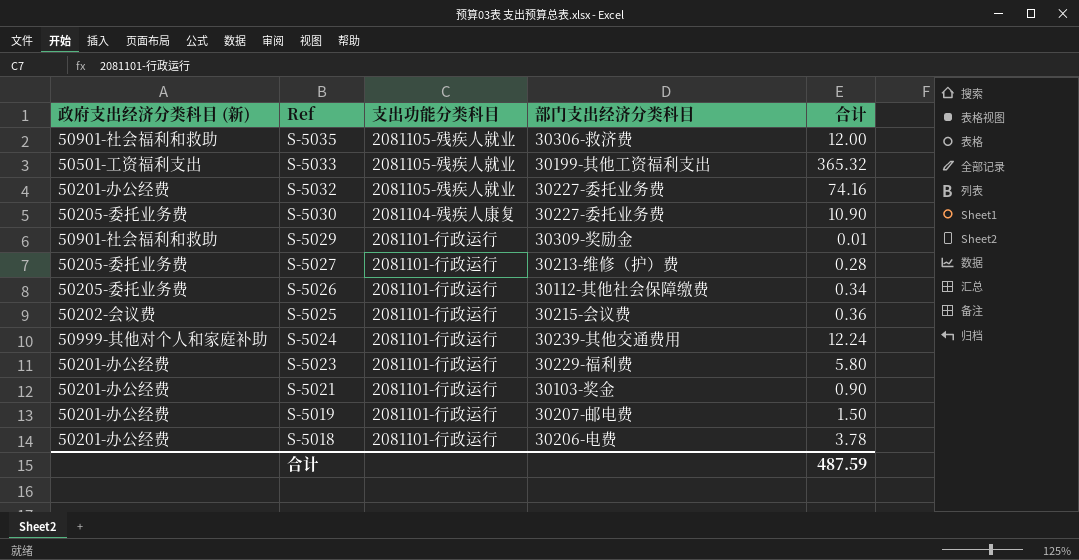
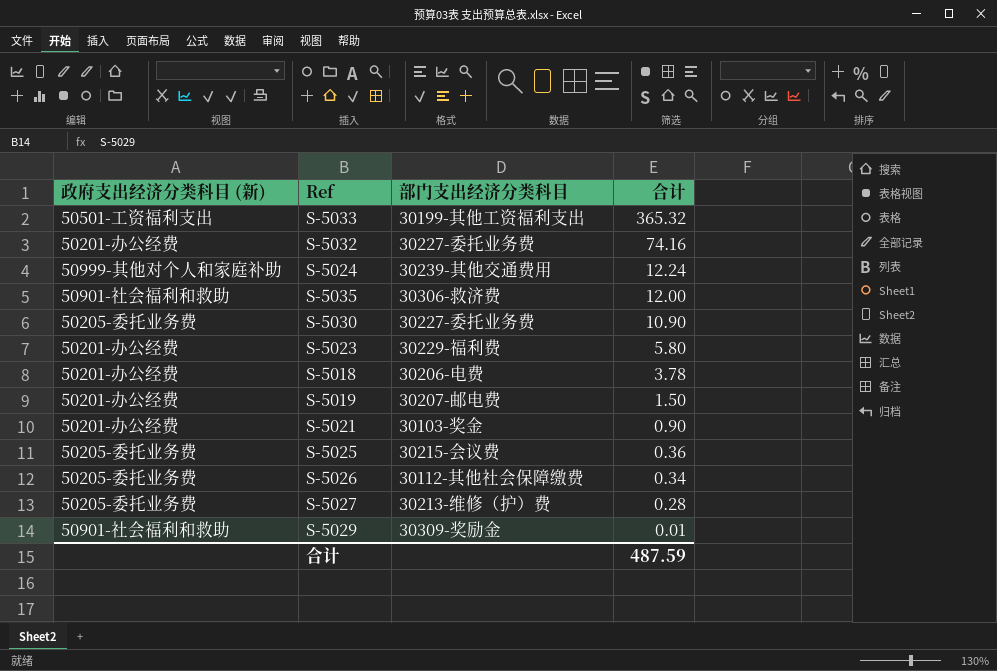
row order: Ref descending -> 合计 descending
column 支出功能分类科目 | position: 3 -> none
S-5025 | 政府支出经济分类科目 (新): 50202-会议费 -> 50205-委托业务费

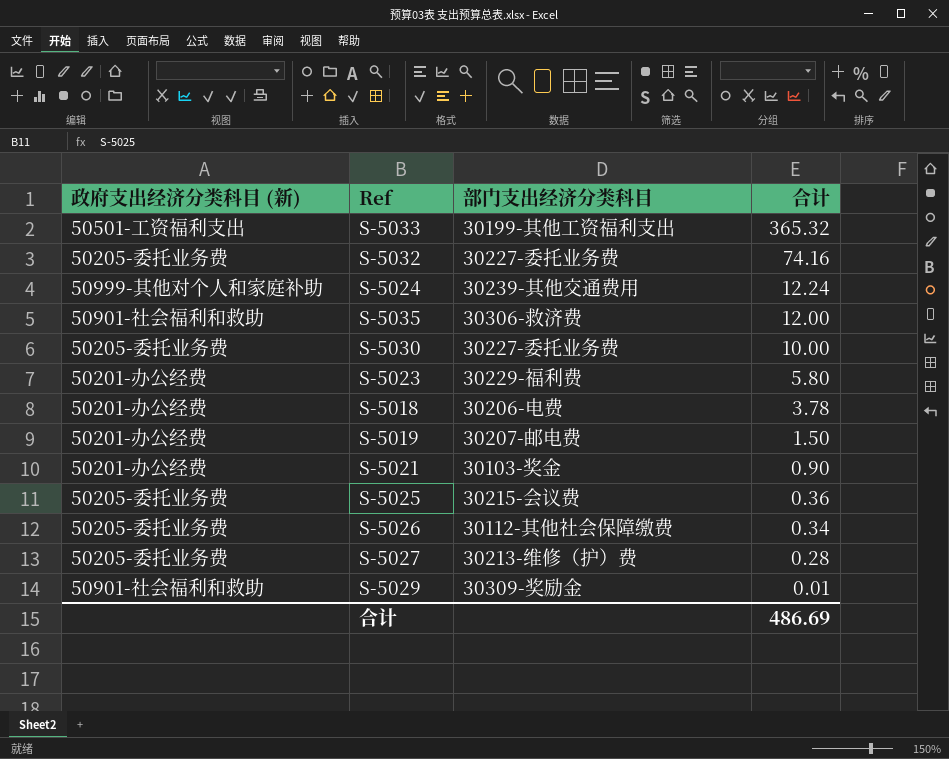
S-5032 | 政府支出经济分类科目 (新): 50201-办公经费 -> 50205-委托业务费
S-5030 | 合计: 10.90 -> 10.00
合计 | 合计: 487.59 -> 486.69

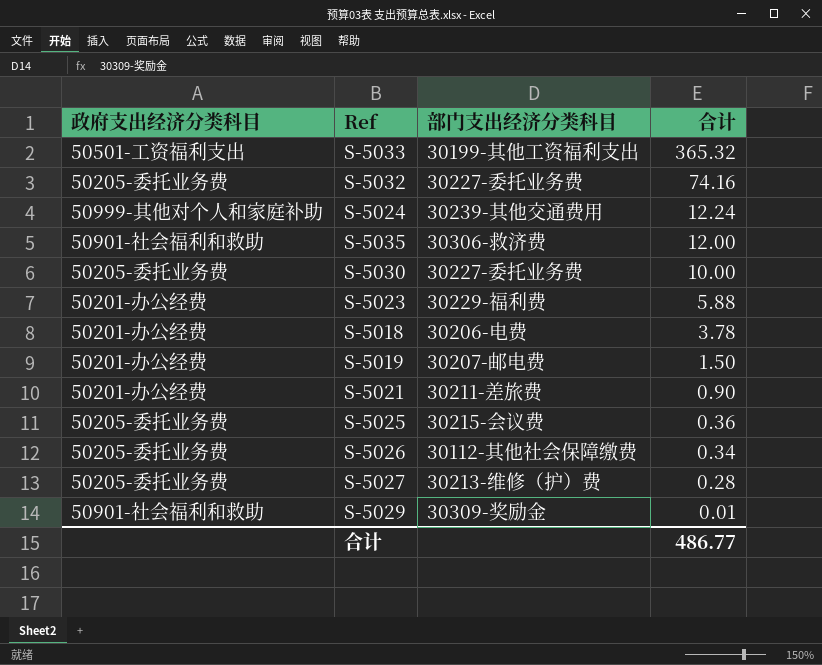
column name: 政府支出经济分类科目 (新) -> 政府支出经济分类科目
S-5023 | 合计: 5.80 -> 5.88
S-5021 | 部门支出经济分类科目: 30103-奖金 -> 30211-差旅费
合计 | 合计: 486.69 -> 486.77

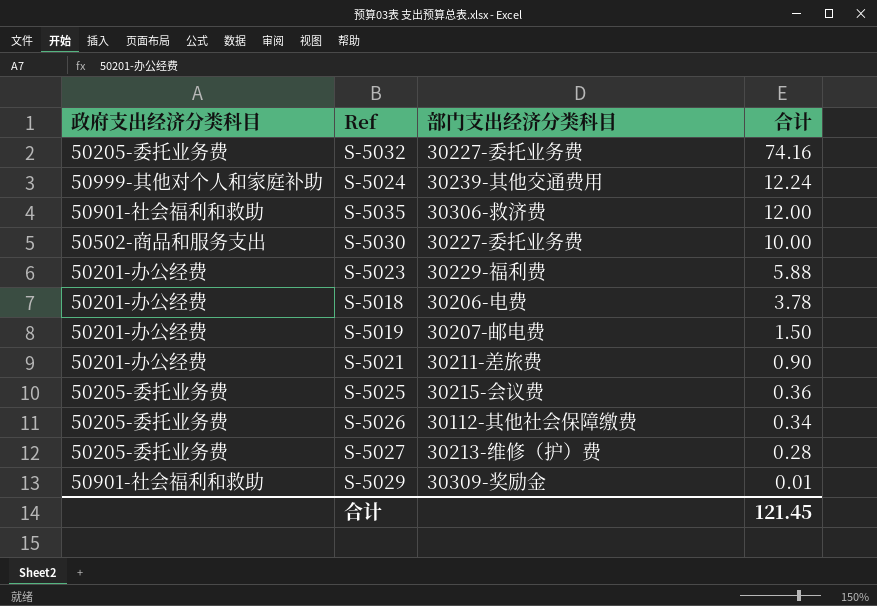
row S-5033: 50501-工资福利支出 | 30199-其他工资福利支出 | 365.32 -> none
S-5030 | 政府支出经济分类科目: 50205-委托业务费 -> 50502-商品和服务支出
合计 | 合计: 486.77 -> 121.45

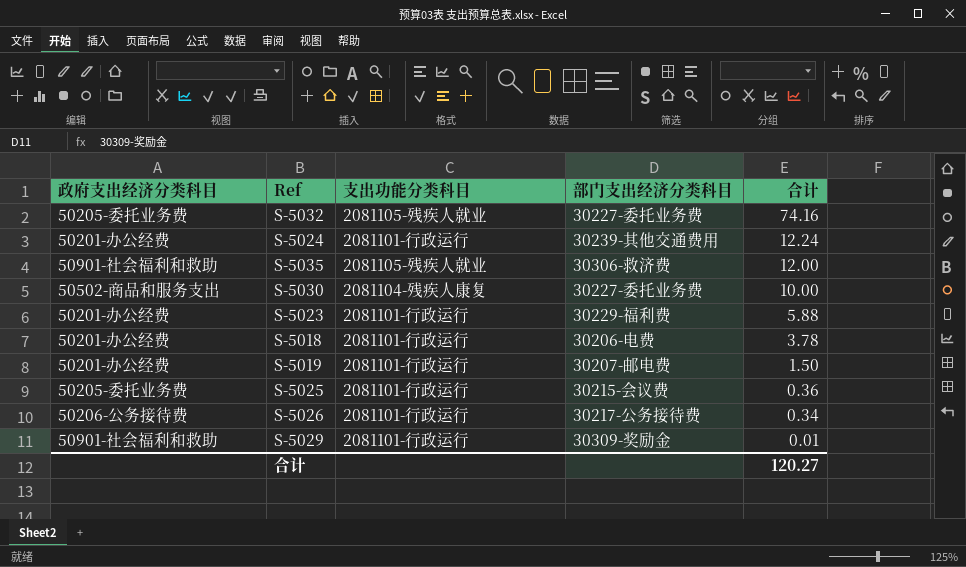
column 支出功能分类科目 | position: none -> 3
row S-5021: 50201-办公经费 | 30211-差旅费 | 0.90 -> none
row S-5027: 50205-委托业务费 | 30213-维修（护）费 | 0.28 -> none
S-5024 | 政府支出经济分类科目: 50999-其他对个人和家庭补助 -> 50201-办公经费
S-5026 | 政府支出经济分类科目: 50205-委托业务费 -> 50206-公务接待费
S-5026 | 部门支出经济分类科目: 30112-其他社会保障缴费 -> 30217-公务接待费
合计 | 合计: 121.45 -> 120.27

